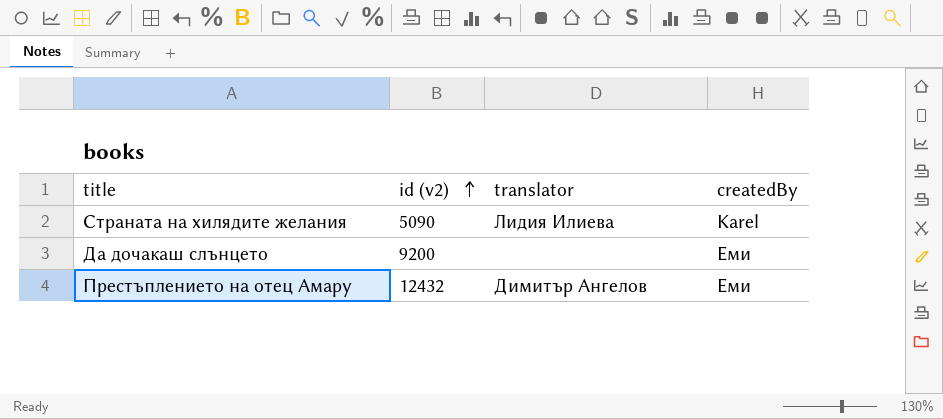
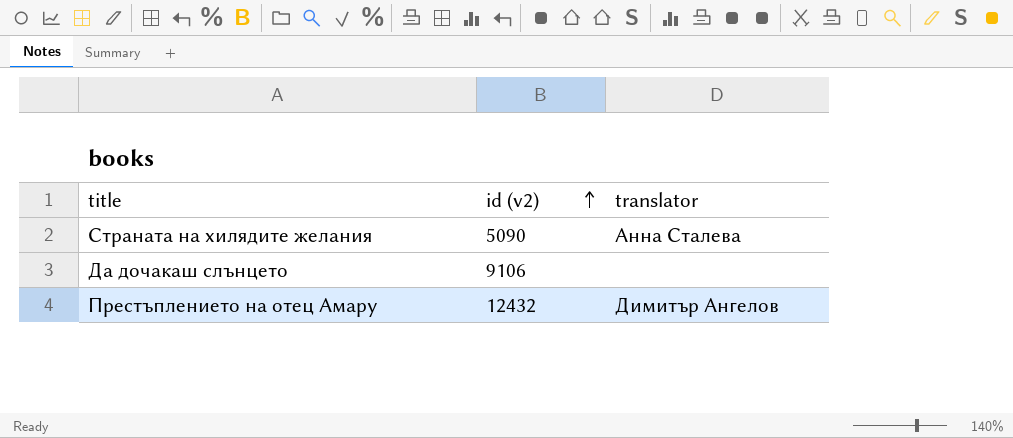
column createdBy | position: 4 -> none
Страната на хилядите желания | translator: Лидия Илиева -> Анна Сталева
Да дочакаш слънцето | id (v2): 9200 -> 9106

